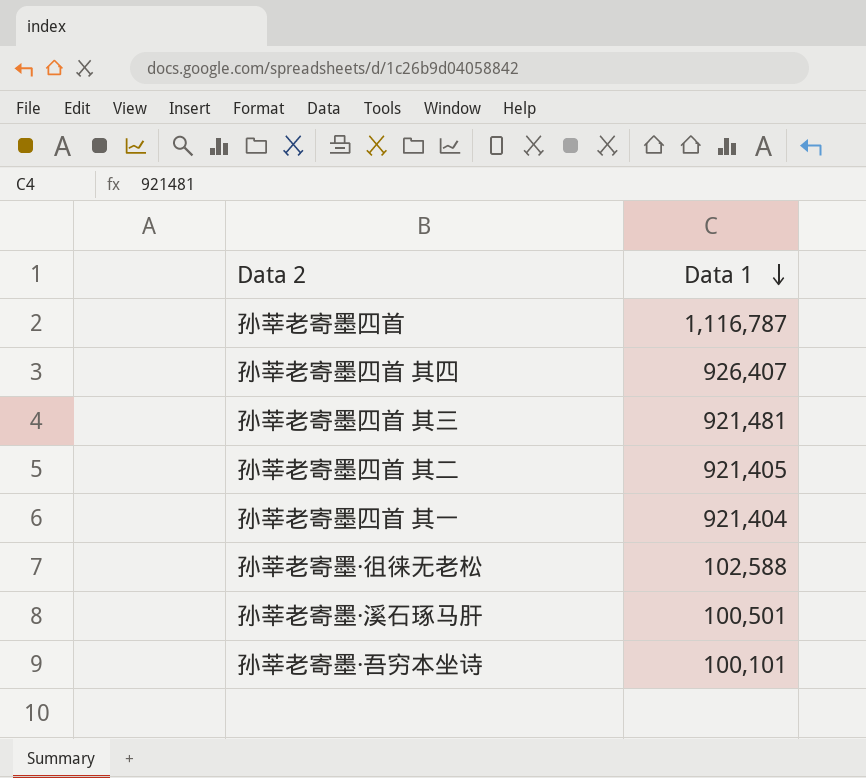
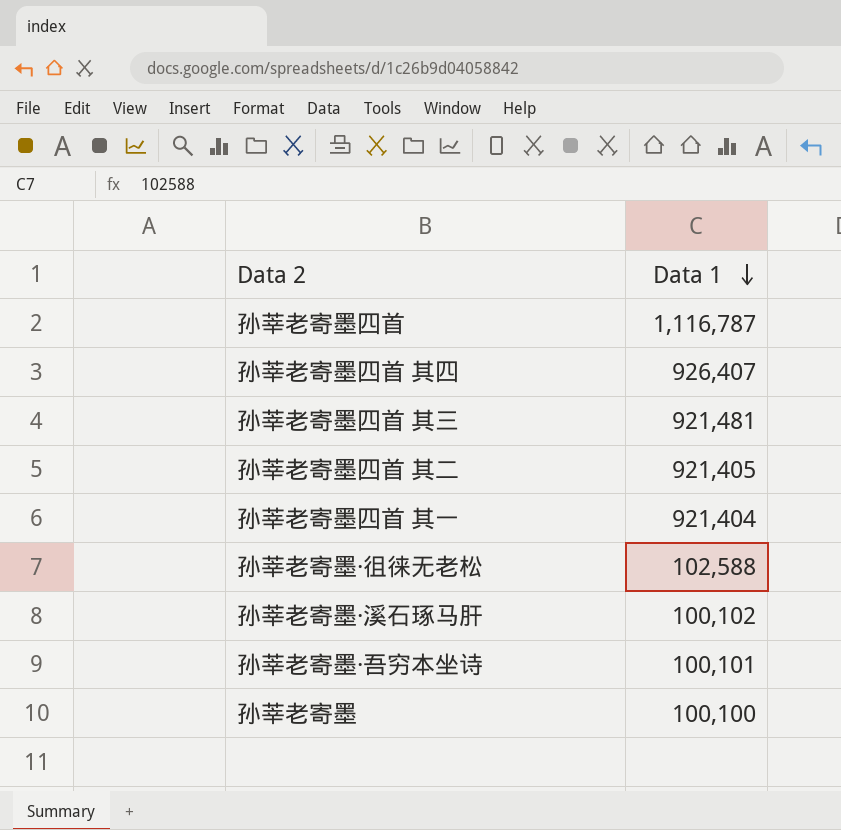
孙莘老寄墨·溪石琢马肝 | Data 1: 100,501 -> 100,102
row 孙莘老寄墨: none -> 100,100

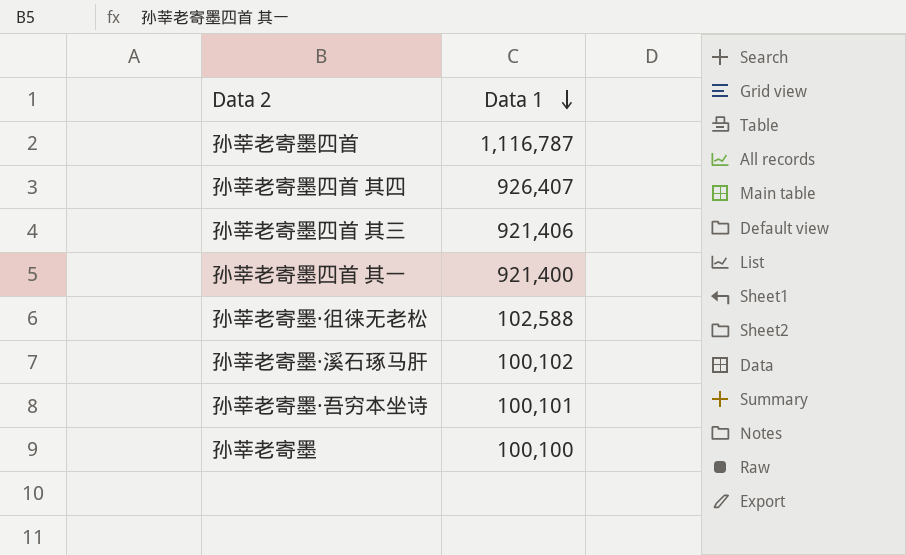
row 孙莘老寄墨四首 其二: 921,405 -> none
孙莘老寄墨四首 其三 | Data 1: 921,481 -> 921,406
孙莘老寄墨四首 其一 | Data 1: 921,404 -> 921,400

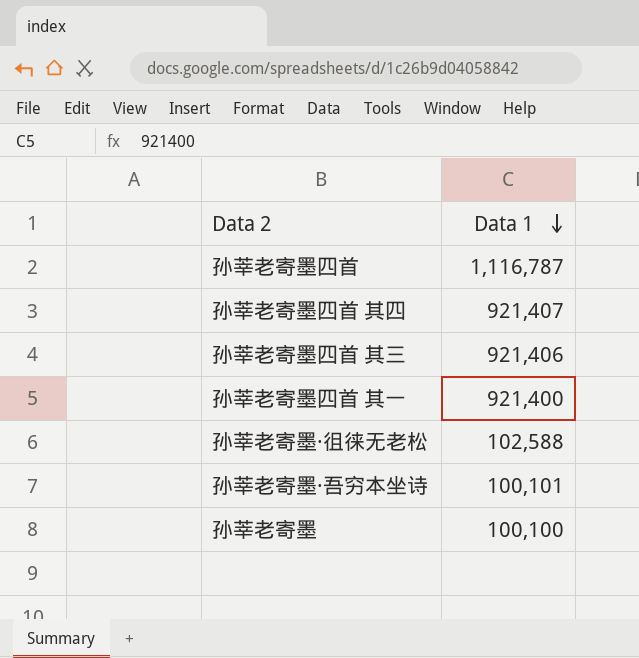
row 孙莘老寄墨·溪石琢马肝: 100,102 -> none
孙莘老寄墨四首 其四 | Data 1: 926,407 -> 921,407

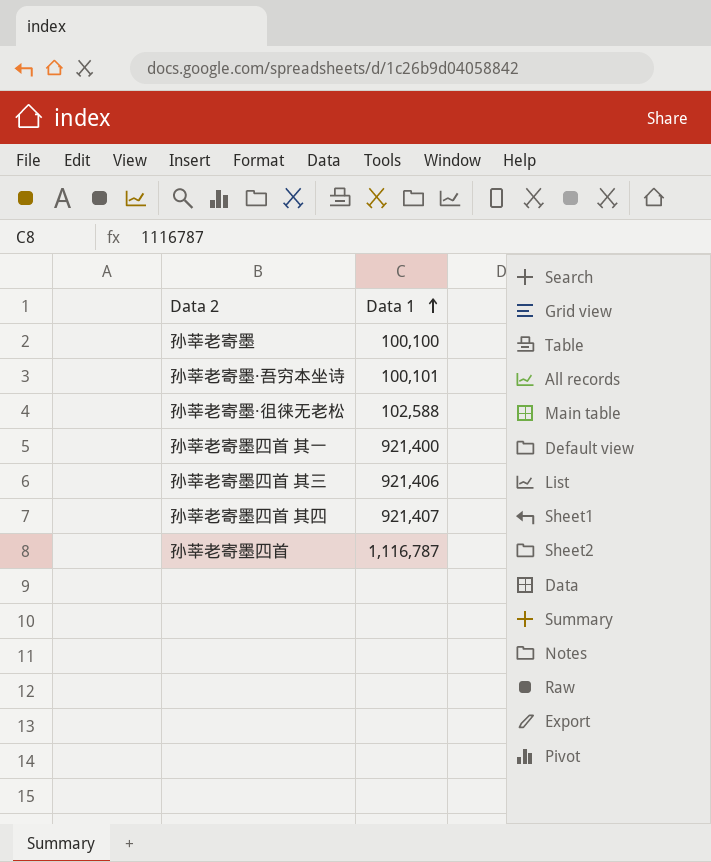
row order: Data 1 descending -> Data 1 ascending

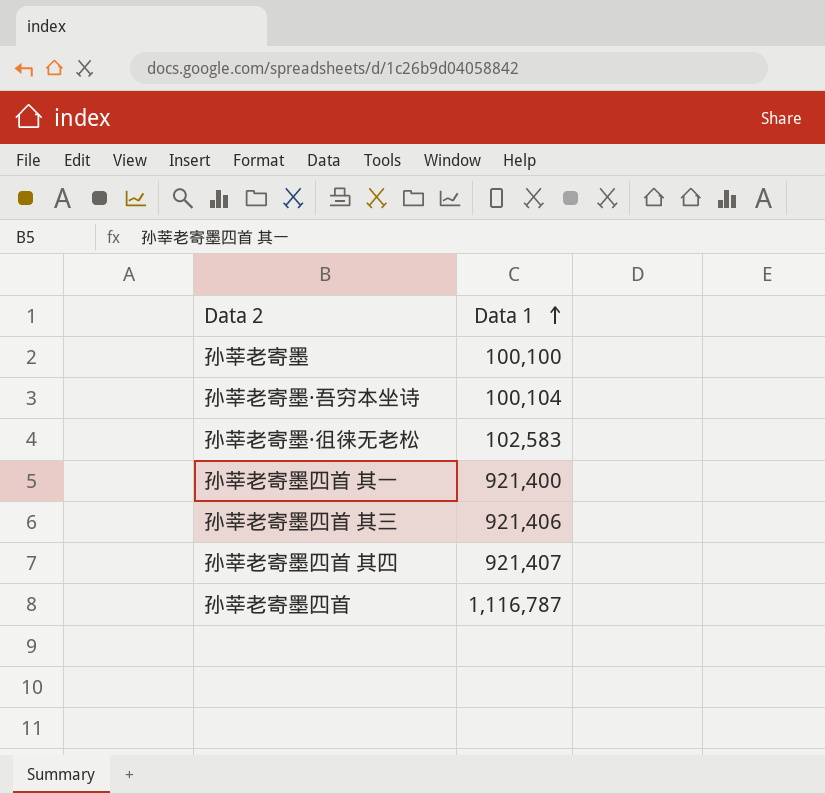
孙莘老寄墨·吾穷本坐诗 | Data 1: 100,101 -> 100,104
孙莘老寄墨·徂徕无老松 | Data 1: 102,588 -> 102,583

